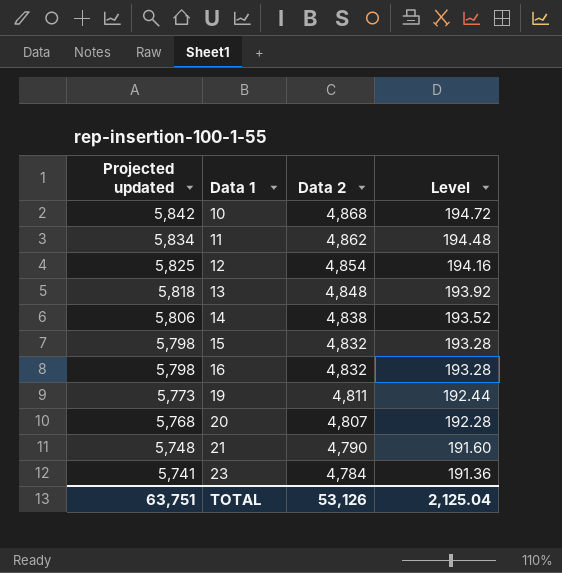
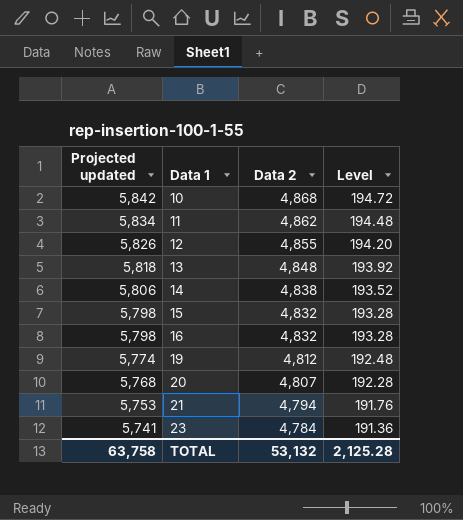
12 | Projected updated: 5,825 -> 5,826
12 | Data 2: 4,854 -> 4,855
12 | Level: 194.16 -> 194.20
19 | Projected updated: 5,773 -> 5,774
19 | Data 2: 4,811 -> 4,812
19 | Level: 192.44 -> 192.48
21 | Projected updated: 5,748 -> 5,753
21 | Data 2: 4,790 -> 4,794
21 | Level: 191.60 -> 191.76
TOTAL | Projected updated: 63,751 -> 63,758
TOTAL | Data 2: 53,126 -> 53,132
TOTAL | Level: 2,125.04 -> 2,125.28

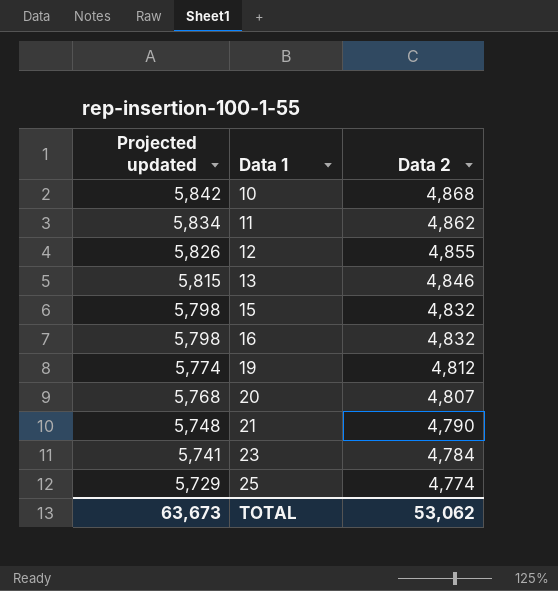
column Level | formula: [Data 2] * 0.04 -> none
row 14: 5,806 | 4,838 | 193.52 -> none
13 | Projected updated: 5,818 -> 5,815
13 | Data 2: 4,848 -> 4,846
21 | Projected updated: 5,753 -> 5,748
21 | Data 2: 4,794 -> 4,790
row 25: none -> 5,729 | 4,774
TOTAL | Projected updated: 63,758 -> 63,673
TOTAL | Data 2: 53,132 -> 53,062

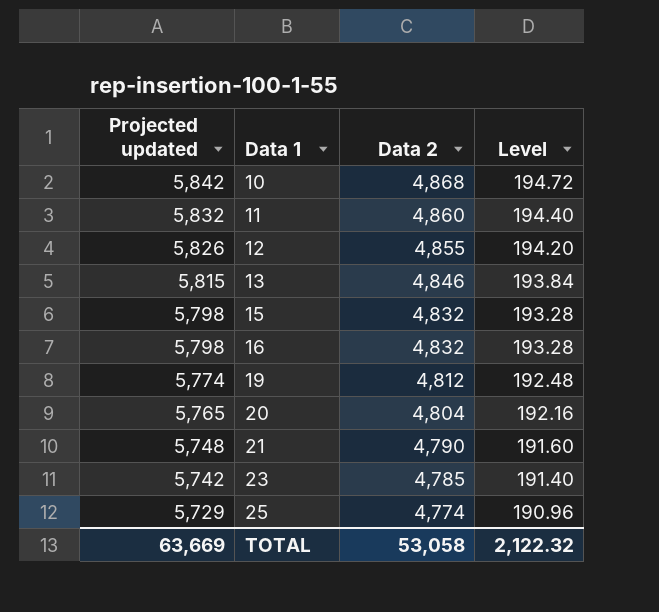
column Level | formula: none -> [Data 2] * 0.04
11 | Projected updated: 5,834 -> 5,832
11 | Data 2: 4,862 -> 4,860
20 | Projected updated: 5,768 -> 5,765
20 | Data 2: 4,807 -> 4,804
23 | Projected updated: 5,741 -> 5,742
23 | Data 2: 4,784 -> 4,785
TOTAL | Projected updated: 63,673 -> 63,669
TOTAL | Data 2: 53,062 -> 53,058

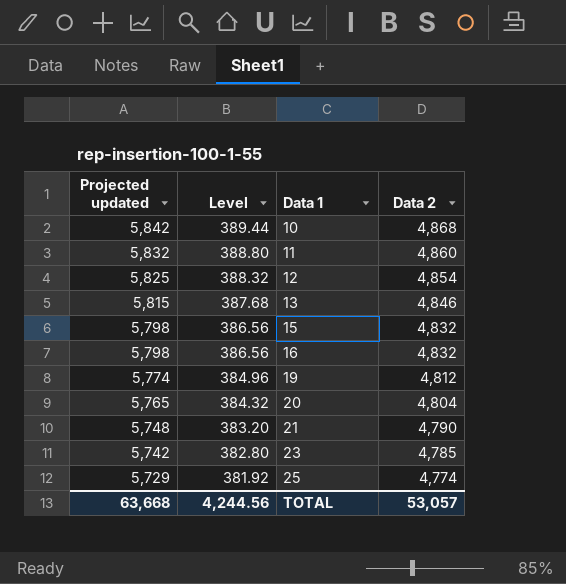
column Level | formula: [Data 2] * 0.04 -> [Data 2] * 0.08
column Level | position: 4 -> 2
12 | Projected updated: 5,826 -> 5,825
12 | Data 2: 4,855 -> 4,854
TOTAL | Projected updated: 63,669 -> 63,668
TOTAL | Level: 2,122.32 -> 4,244.56
TOTAL | Data 2: 53,058 -> 53,057

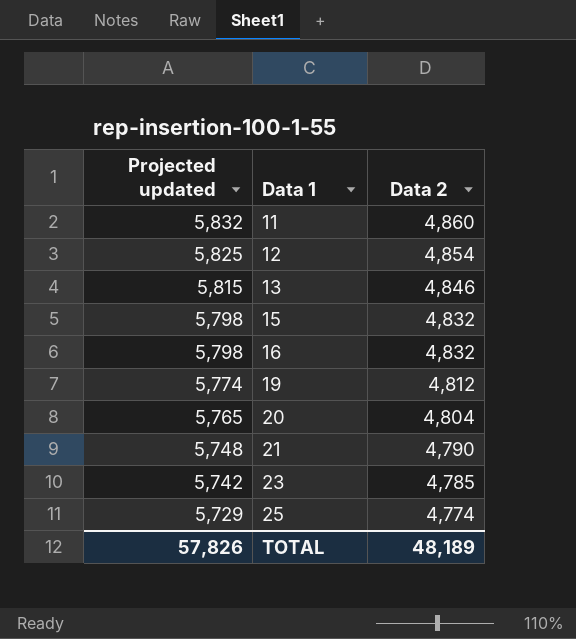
column Level | formula: [Data 2] * 0.08 -> none
row 10: 5,842 | 389.44 | 4,868 -> none
TOTAL | Projected updated: 63,668 -> 57,826
TOTAL | Data 2: 53,057 -> 48,189

